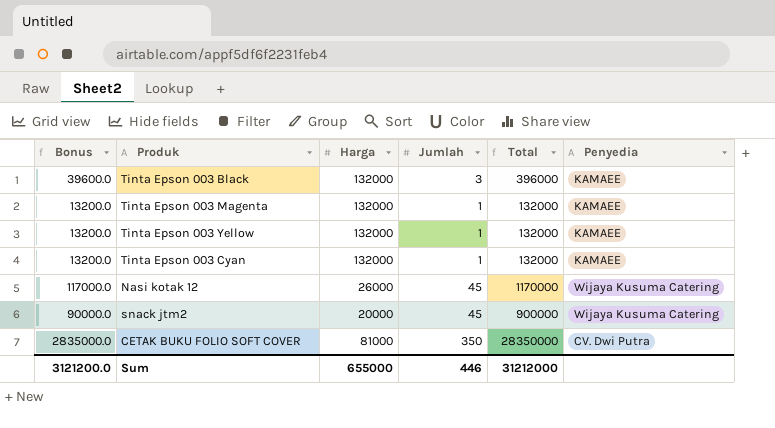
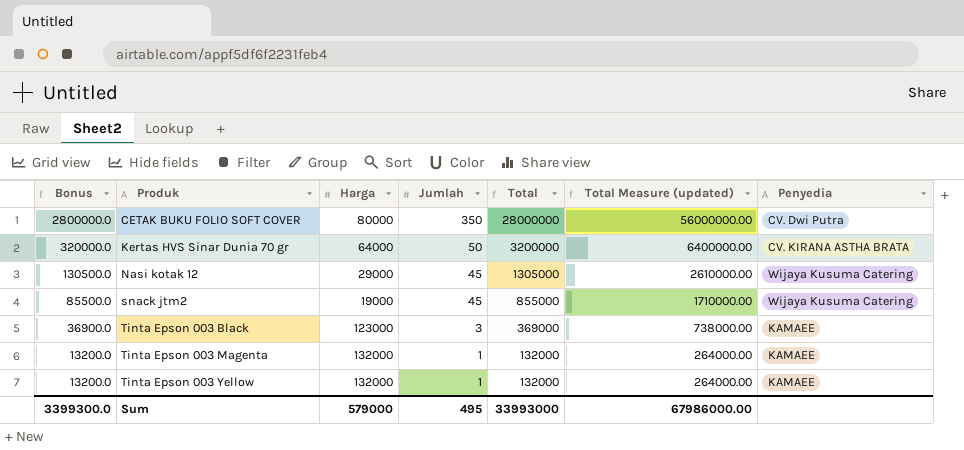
row order: none -> Bonus descending
column Total Measure (updated) | formula: none -> [Total] * 2
row Tinta Epson 003 Cyan: 13200.0 | 132000 | 1 | 132000 | KAMAEE -> none
CETAK BUKU FOLIO SOFT COVER | Bonus: 2835000.0 -> 2800000.0
CETAK BUKU FOLIO SOFT COVER | Harga: 81000 -> 80000
CETAK BUKU FOLIO SOFT COVER | Total: 28350000 -> 28000000
row Kertas HVS Sinar Dunia 70 gr: none -> 320000.0 | 64000 | 50 | 3200000 | 6400000.00 | CV. KIRANA ASTHA BRATA
Nasi kotak 12 | Bonus: 117000.0 -> 130500.0
Nasi kotak 12 | Harga: 26000 -> 29000
Nasi kotak 12 | Total: 1170000 -> 1305000
snack jtm2 | Bonus: 90000.0 -> 85500.0
snack jtm2 | Harga: 20000 -> 19000
snack jtm2 | Total: 900000 -> 855000
Tinta Epson 003 Black | Bonus: 39600.0 -> 36900.0
Tinta Epson 003 Black | Harga: 132000 -> 123000
Tinta Epson 003 Black | Total: 396000 -> 369000
Sum | Bonus: 3121200.0 -> 3399300.0
Sum | Harga: 655000 -> 579000
Sum | Jumlah: 446 -> 495
Sum | Total: 31212000 -> 33993000

